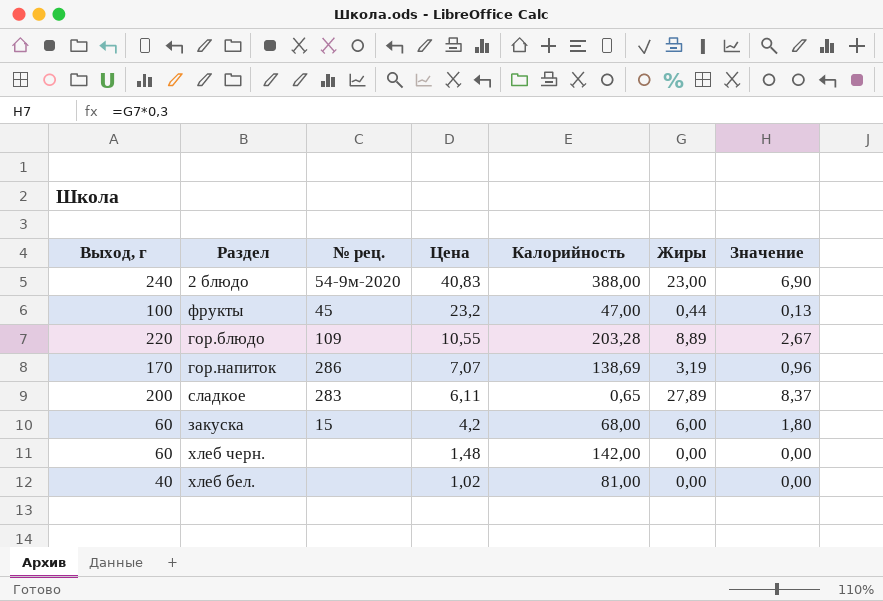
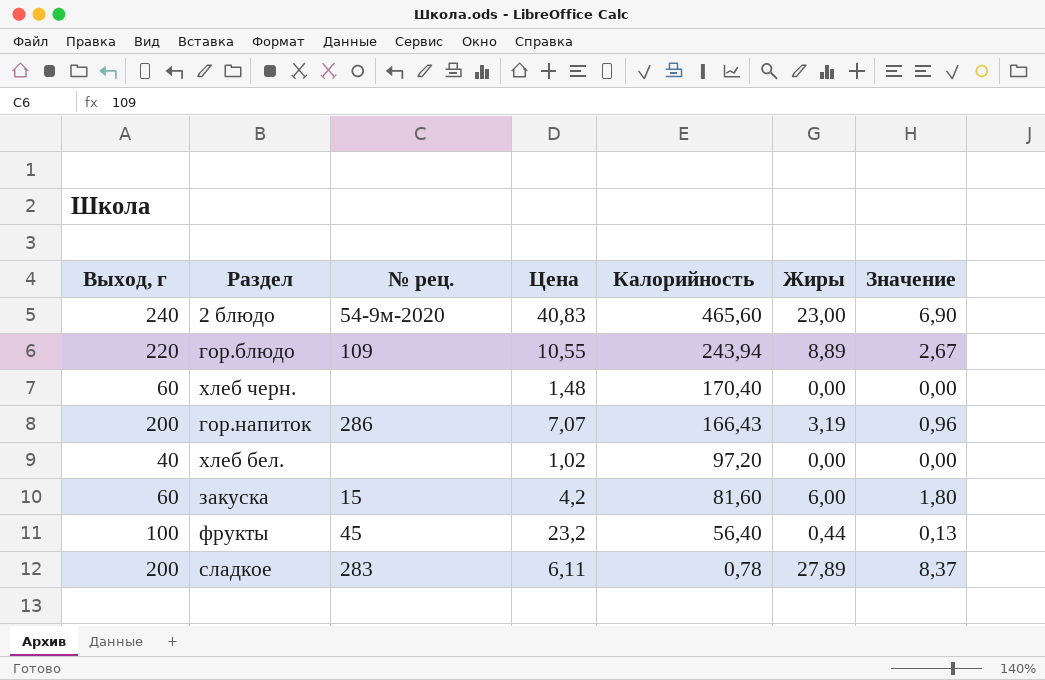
row order: Цена descending -> Калорийность descending
2 блюдо | Калорийность: 388,00 -> 465,60
гор.блюдо | Калорийность: 203,28 -> 243,94
хлеб черн. | Калорийность: 142,00 -> 170,40
гор.напиток | Выход, г: 170 -> 200
гор.напиток | Калорийность: 138,69 -> 166,43
хлеб бел. | Калорийность: 81,00 -> 97,20
закуска | Калорийность: 68,00 -> 81,60
фрукты | Калорийность: 47,00 -> 56,40
сладкое | Калорийность: 0,65 -> 0,78

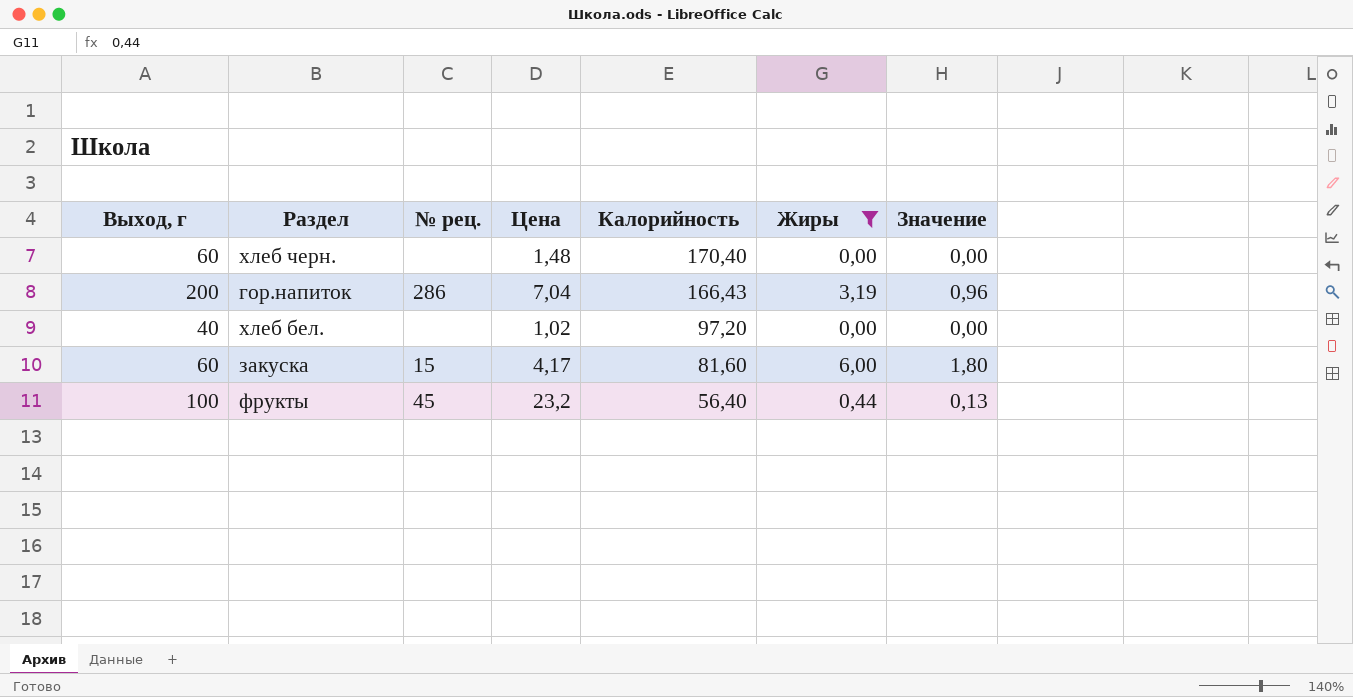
filter: none -> Жиры <= 6,00
гор.напиток | Цена: 7,07 -> 7,04
закуска | Цена: 4,2 -> 4,17

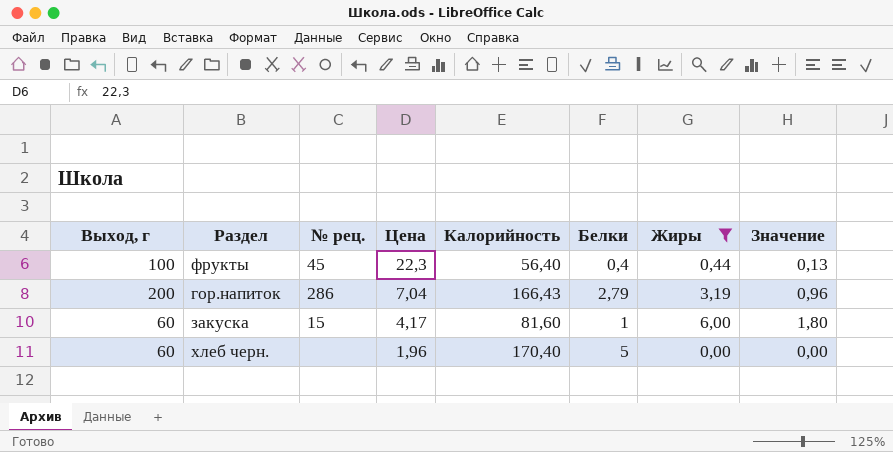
row order: Калорийность descending -> Цена descending
column Белки | position: none -> 6
row хлеб бел.: 40 | none | 1,02 | 97,20 | 0,00 | 0,00 -> none
фрукты | Цена: 23,2 -> 22,3
хлеб черн. | Цена: 1,48 -> 1,96

